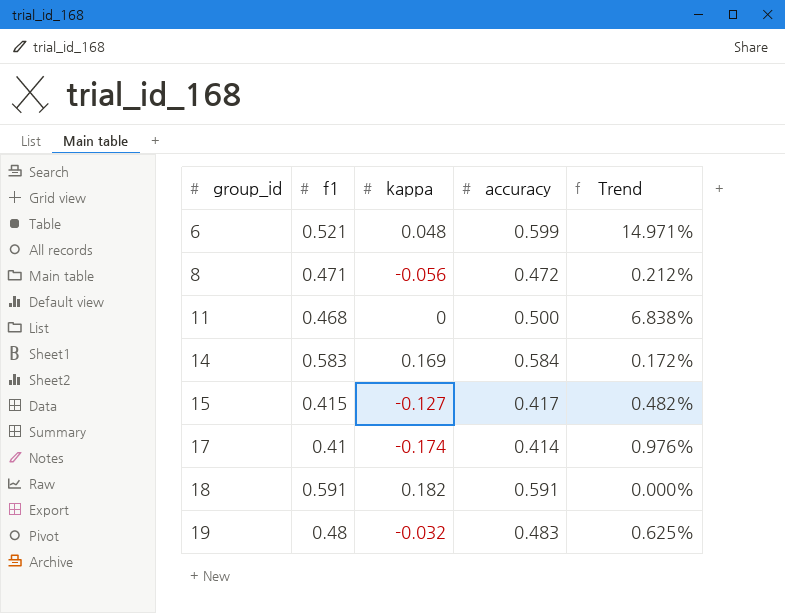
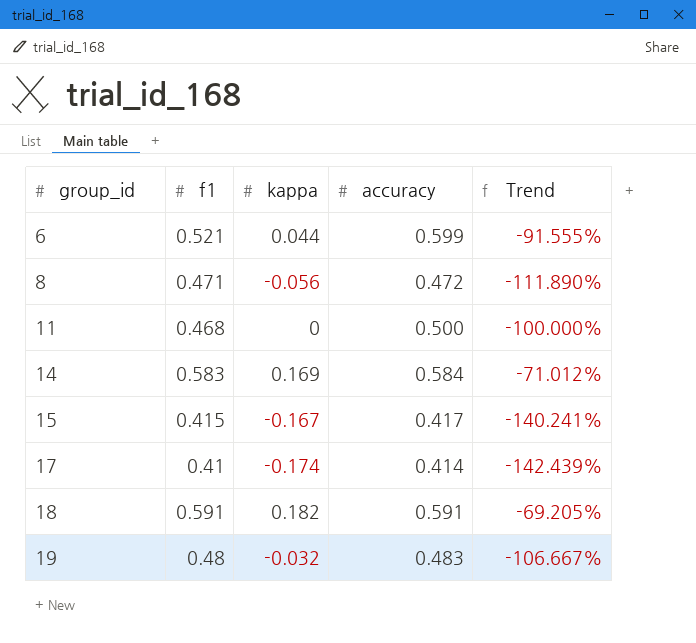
column Trend | formula: ([accuracy] - [f1]) / [f1] -> ([kappa] - [f1]) / [f1]
6 | kappa: 0.048 -> 0.044
15 | kappa: -0.127 -> -0.167

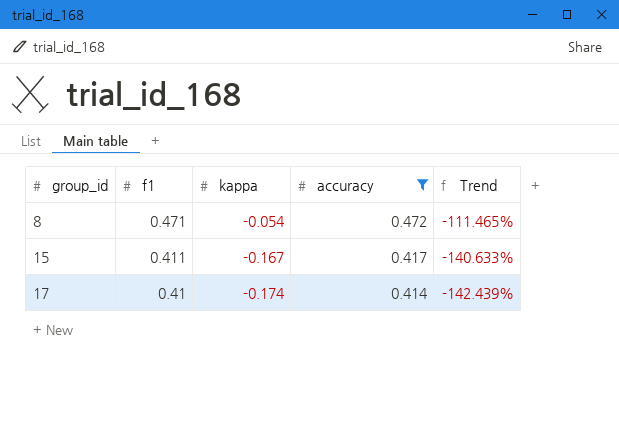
filter: none -> accuracy <= 0.472
8 | kappa: -0.056 -> -0.054
8 | Trend: -111.890% -> -111.465%
15 | f1: 0.415 -> 0.411
15 | Trend: -140.241% -> -140.633%

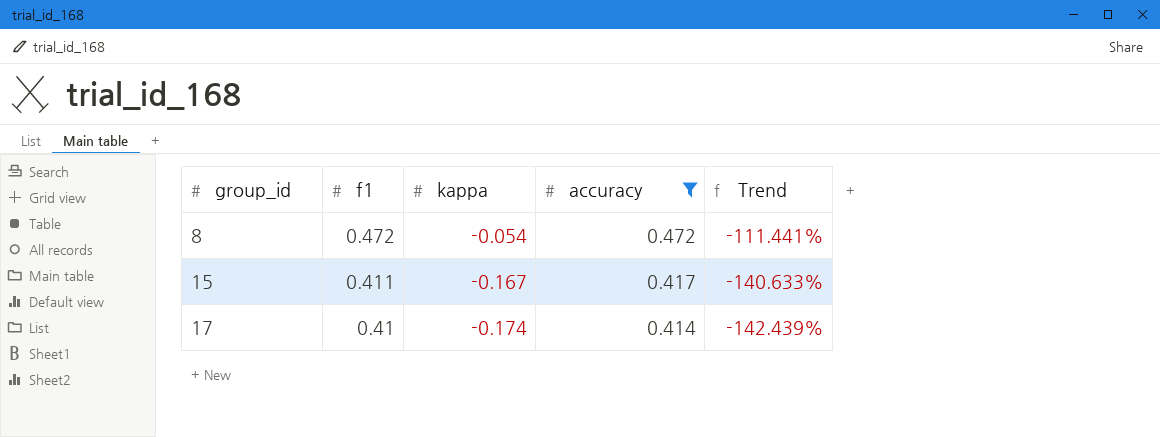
8 | f1: 0.471 -> 0.472
8 | Trend: -111.465% -> -111.441%

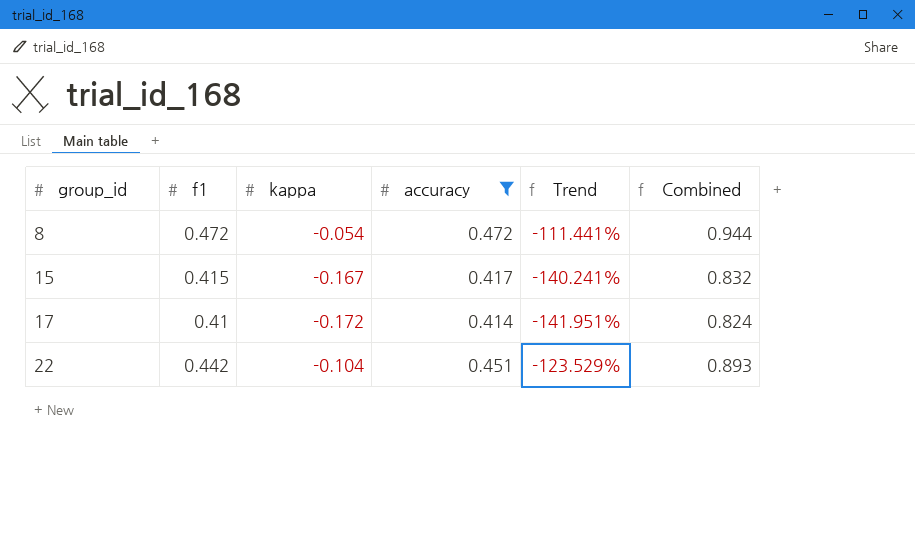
column Combined | formula: none -> [f1] + [accuracy]
15 | f1: 0.411 -> 0.415
15 | Trend: -140.633% -> -140.241%
17 | kappa: -0.174 -> -0.172
17 | Trend: -142.439% -> -141.951%
row 22: none -> 0.442 | -0.104 | 0.451 | -123.529% | 0.893

